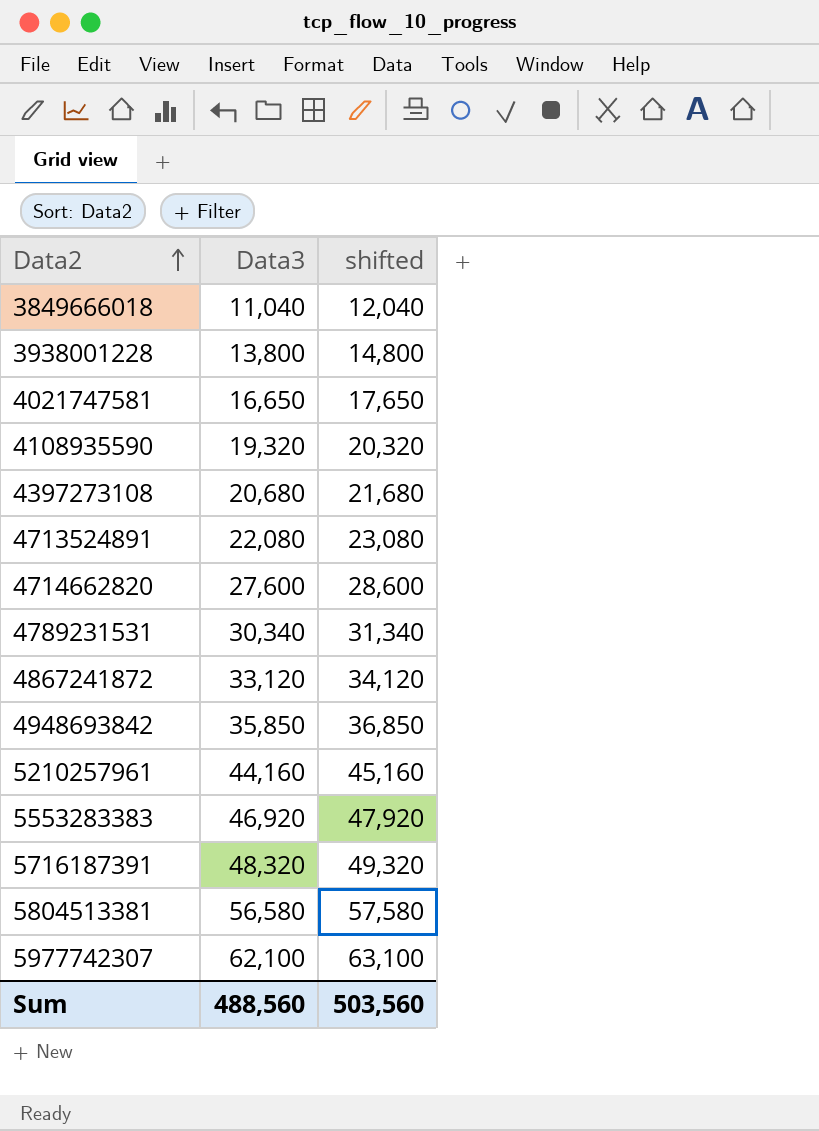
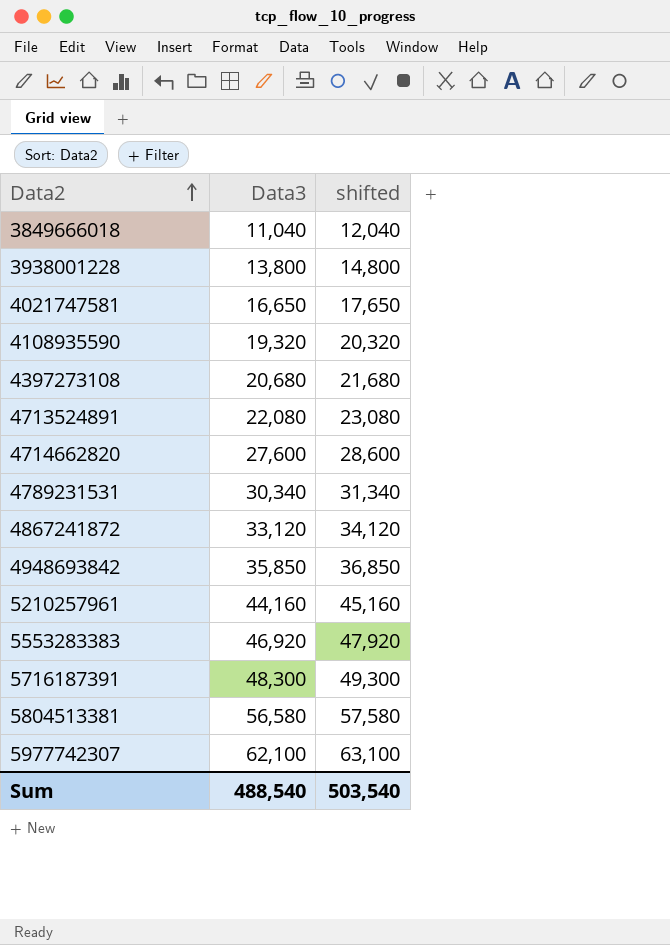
5716187391 | Data3: 48,320 -> 48,300
5716187391 | shifted: 49,320 -> 49,300
Sum | Data3: 488,560 -> 488,540
Sum | shifted: 503,560 -> 503,540

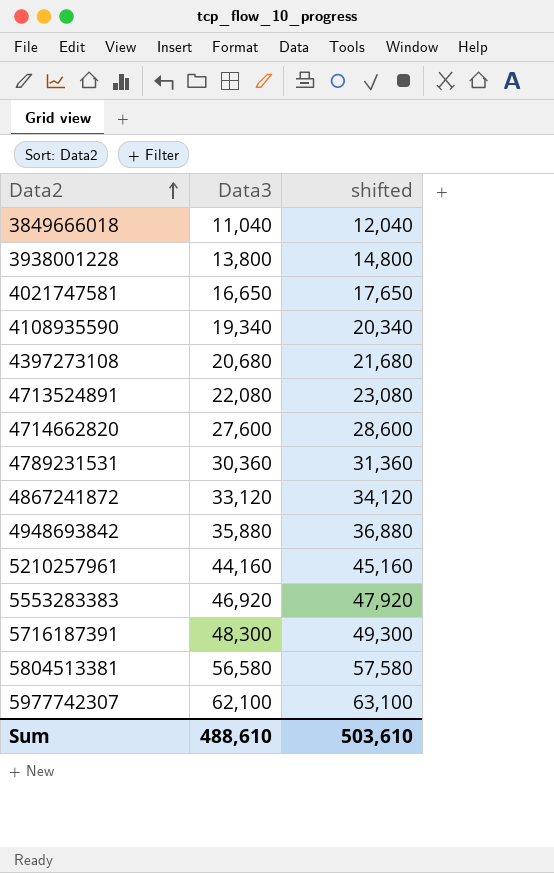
4108935590 | Data3: 19,320 -> 19,340
4108935590 | shifted: 20,320 -> 20,340
4789231531 | Data3: 30,340 -> 30,360
4789231531 | shifted: 31,340 -> 31,360
4948693842 | Data3: 35,850 -> 35,880
4948693842 | shifted: 36,850 -> 36,880
Sum | Data3: 488,540 -> 488,610
Sum | shifted: 503,540 -> 503,610

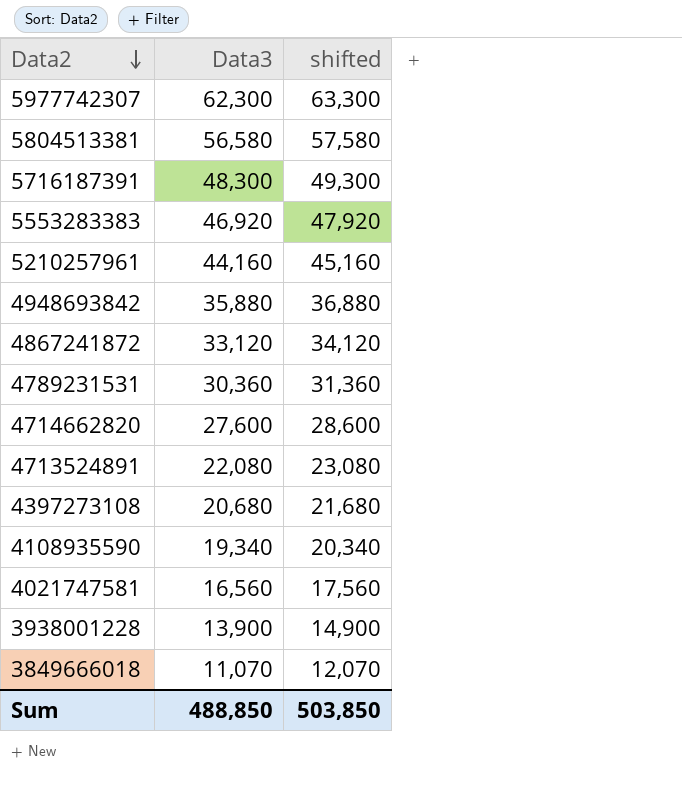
row order: Data2 ascending -> Data2 descending
5977742307 | Data3: 62,100 -> 62,300
5977742307 | shifted: 63,100 -> 63,300
4021747581 | Data3: 16,650 -> 16,560
4021747581 | shifted: 17,650 -> 17,560
3938001228 | Data3: 13,800 -> 13,900
3938001228 | shifted: 14,800 -> 14,900
3849666018 | Data3: 11,040 -> 11,070
3849666018 | shifted: 12,040 -> 12,070
Sum | Data3: 488,610 -> 488,850
Sum | shifted: 503,610 -> 503,850

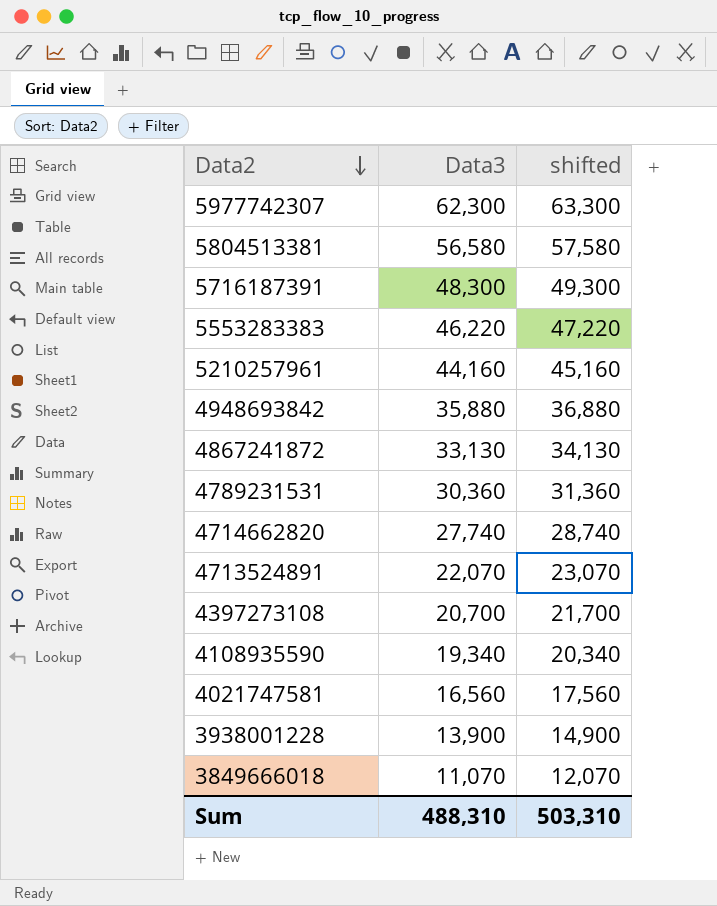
5553283383 | Data3: 46,920 -> 46,220
5553283383 | shifted: 47,920 -> 47,220
4867241872 | Data3: 33,120 -> 33,130
4867241872 | shifted: 34,120 -> 34,130
4714662820 | Data3: 27,600 -> 27,740
4714662820 | shifted: 28,600 -> 28,740
4713524891 | Data3: 22,080 -> 22,070
4713524891 | shifted: 23,080 -> 23,070
4397273108 | Data3: 20,680 -> 20,700
4397273108 | shifted: 21,680 -> 21,700
Sum | Data3: 488,850 -> 488,310
Sum | shifted: 503,850 -> 503,310

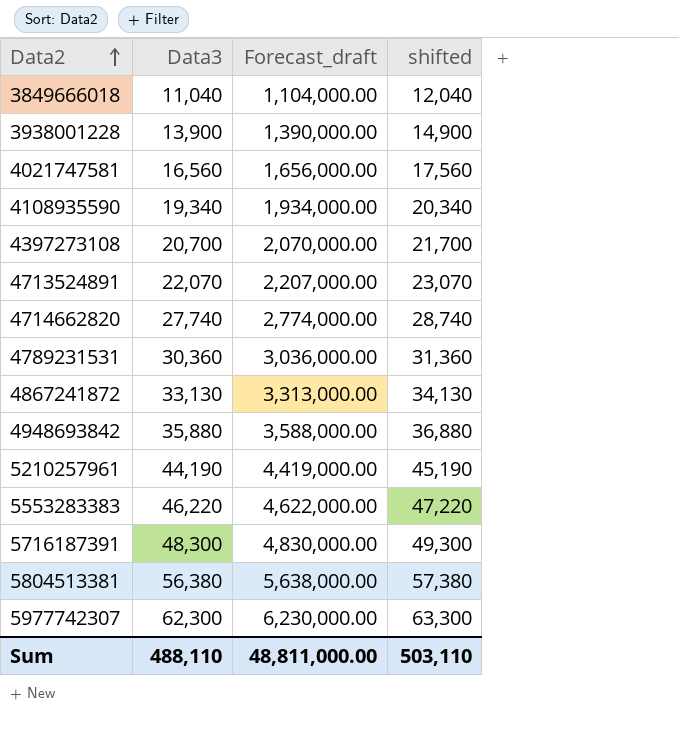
row order: Data2 descending -> Data2 ascending
column Forecast_draft | formula: none -> [Data3] * 100
3849666018 | Data3: 11,070 -> 11,040
3849666018 | shifted: 12,070 -> 12,040
5210257961 | Data3: 44,160 -> 44,190
5210257961 | shifted: 45,160 -> 45,190
5804513381 | Data3: 56,580 -> 56,380
5804513381 | shifted: 57,580 -> 57,380
Sum | Data3: 488,310 -> 488,110
Sum | shifted: 503,310 -> 503,110

